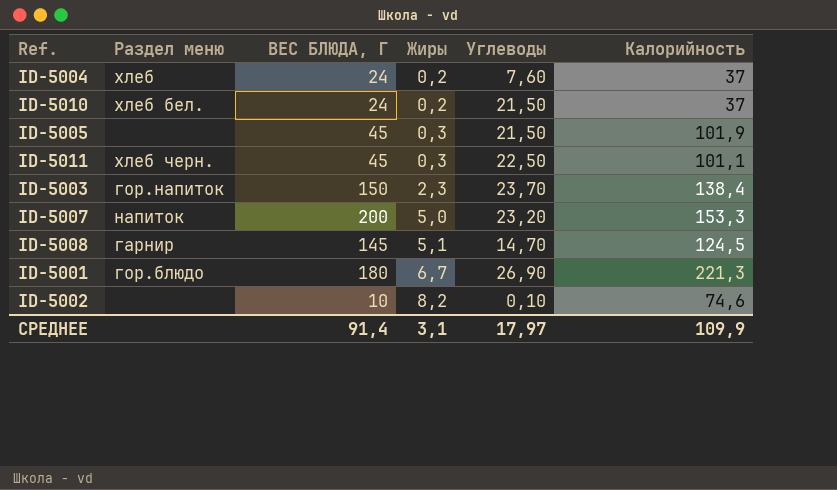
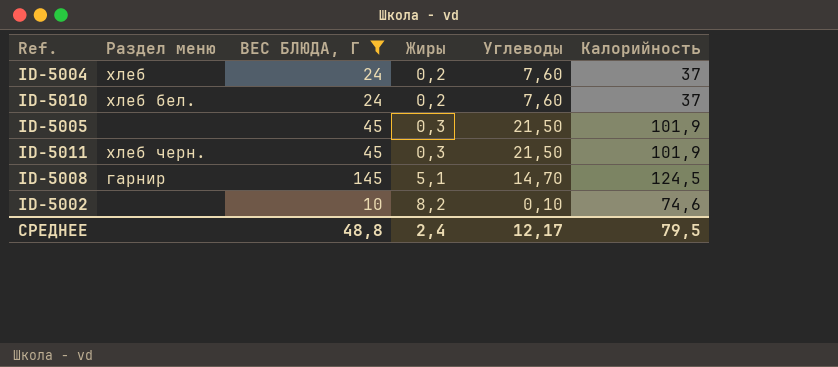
filter: none -> ВЕС БЛЮДА, Г <= 145
ID-5010 | Углеводы: 21,50 -> 7,60
ID-5011 | Углеводы: 22,50 -> 21,50
ID-5011 | Калорийность: 101,1 -> 101,9
СРЕДНЕЕ | ВЕС БЛЮДА, Г: 91,4 -> 48,8
СРЕДНЕЕ | Жиры: 3,1 -> 2,4
СРЕДНЕЕ | Углеводы: 17,97 -> 12,17
СРЕДНЕЕ | Калорийность: 109,9 -> 79,5

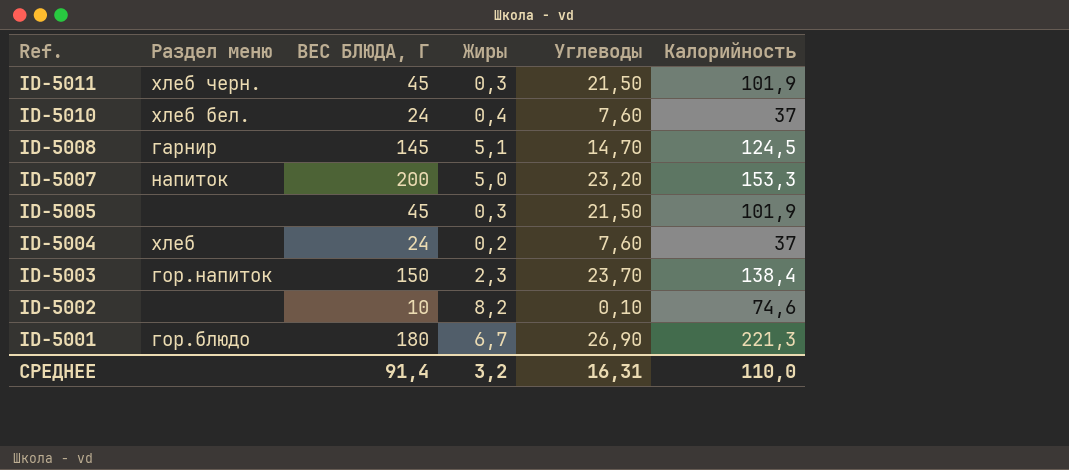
filter: ВЕС БЛЮДА, Г <= 145 -> none
row order: Жиры ascending -> Ref. descending
ID-5010 | Жиры: 0,2 -> 0,4
СРЕДНЕЕ | ВЕС БЛЮДА, Г: 48,8 -> 91,4
СРЕДНЕЕ | Жиры: 2,4 -> 3,2
СРЕДНЕЕ | Углеводы: 12,17 -> 16,31
СРЕДНЕЕ | Калорийность: 79,5 -> 110,0

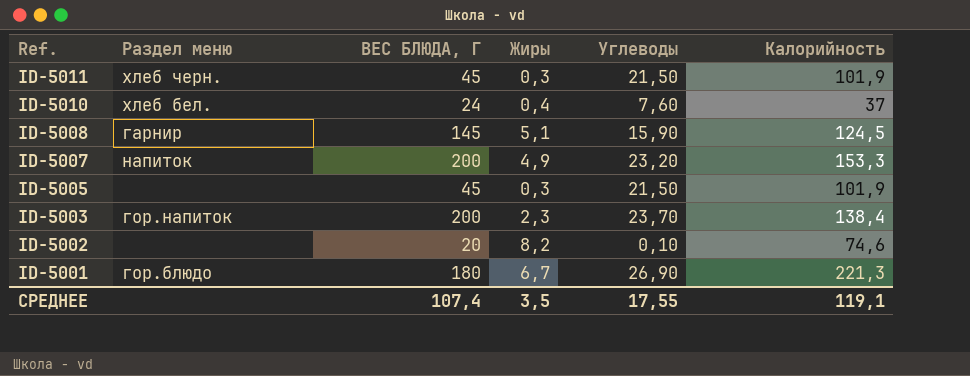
row ID-5004: хлеб | 24 | 0,2 | 7,60 | 37 -> none
ID-5008 | Углеводы: 14,70 -> 15,90
ID-5007 | Жиры: 5,0 -> 4,9
ID-5003 | ВЕС БЛЮДА, Г: 150 -> 200
ID-5002 | ВЕС БЛЮДА, Г: 10 -> 20
СРЕДНЕЕ | ВЕС БЛЮДА, Г: 91,4 -> 107,4
СРЕДНЕЕ | Жиры: 3,2 -> 3,5
СРЕДНЕЕ | Углеводы: 16,31 -> 17,55
СРЕДНЕЕ | Калорийность: 110,0 -> 119,1

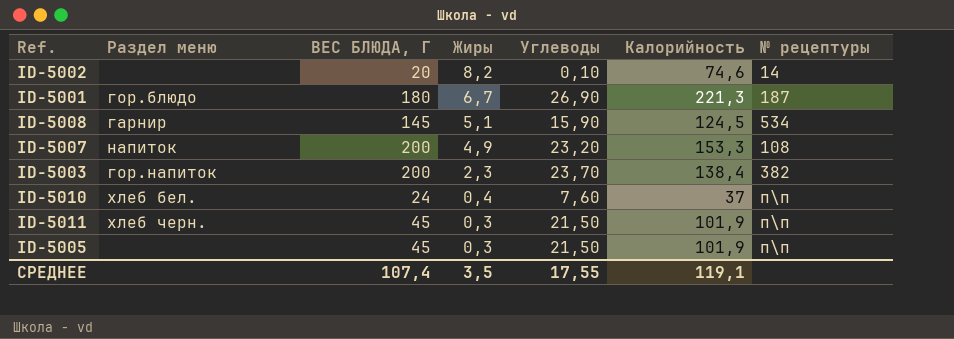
row order: Ref. descending -> Жиры descending
column № рецептуры | position: none -> 7

